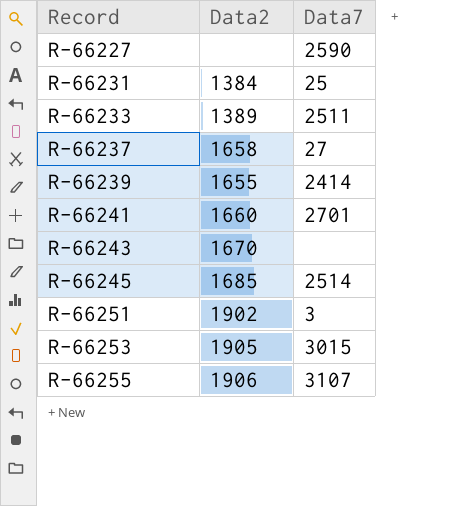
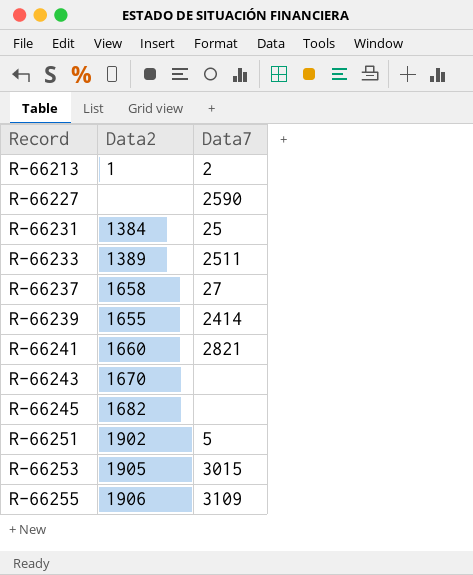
row R-66213: none -> 1 | 2
R-66241 | Data7: 2701 -> 2821
R-66245 | Data2: 1685 -> 1682
R-66245 | Data7: 2514 -> none
R-66251 | Data7: 3 -> 5
R-66255 | Data7: 3107 -> 3109

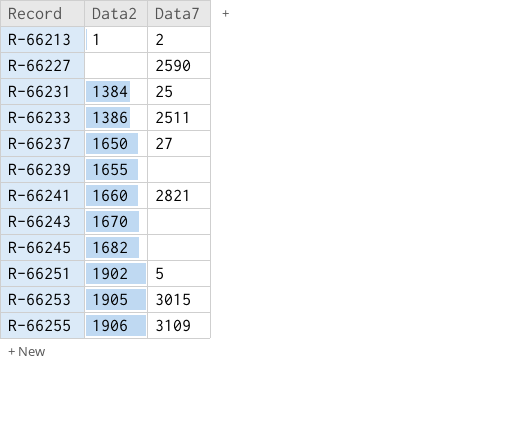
R-66233 | Data2: 1389 -> 1386
R-66237 | Data2: 1658 -> 1650
R-66239 | Data7: 2414 -> none

